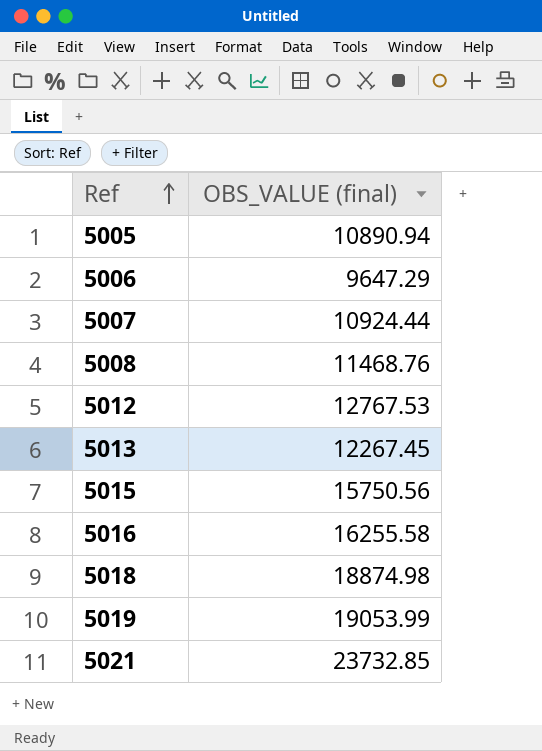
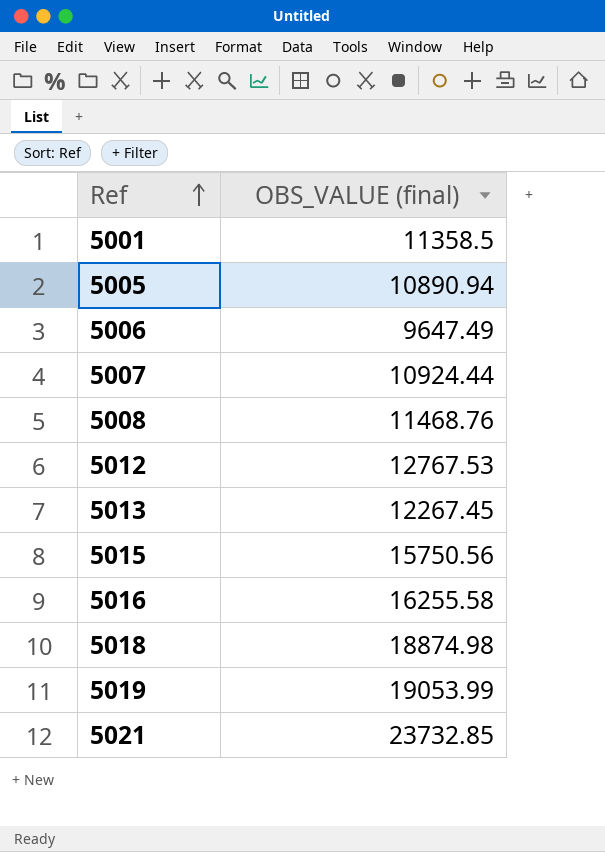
row 5001: none -> 11358.5
5006 | OBS_VALUE (final): 9647.29 -> 9647.49

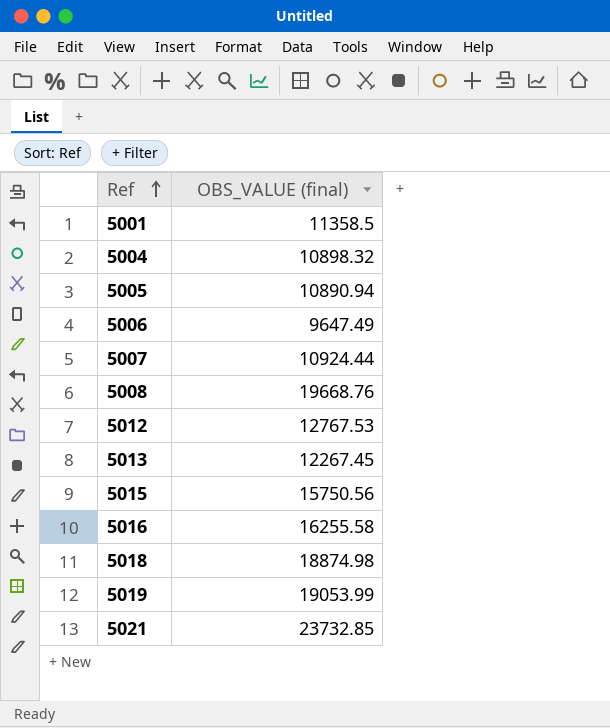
row 5004: none -> 10898.32
5008 | OBS_VALUE (final): 11468.76 -> 19668.76

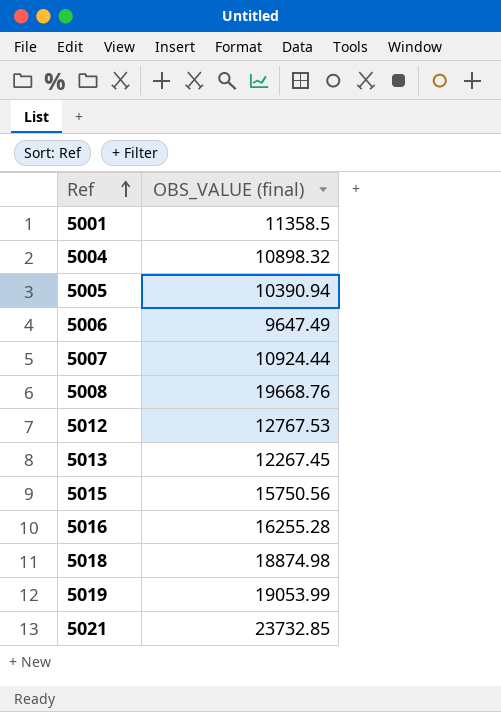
5005 | OBS_VALUE (final): 10890.94 -> 10390.94
5016 | OBS_VALUE (final): 16255.58 -> 16255.28

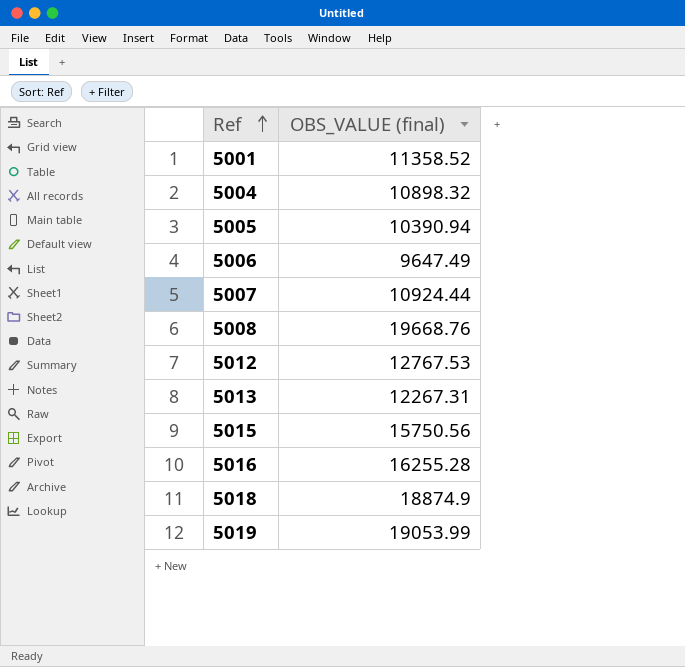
row 5021: 23732.85 -> none
5001 | OBS_VALUE (final): 11358.5 -> 11358.52
5013 | OBS_VALUE (final): 12267.45 -> 12267.31
5018 | OBS_VALUE (final): 18874.98 -> 18874.9

